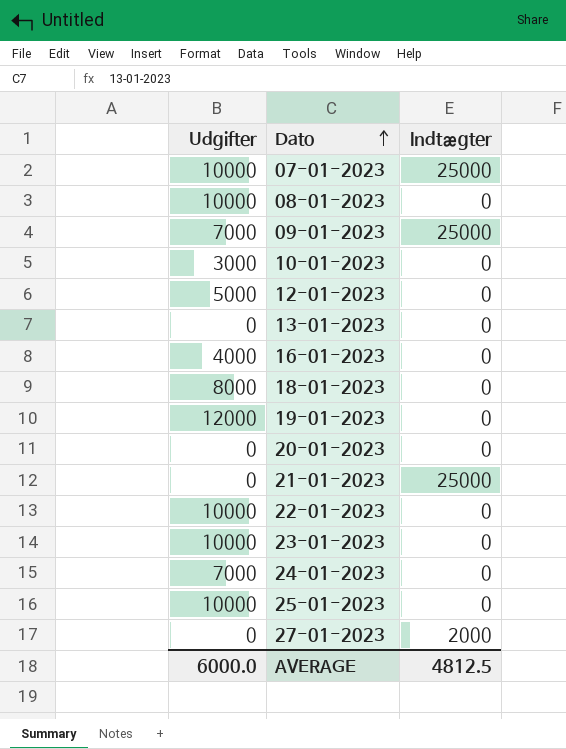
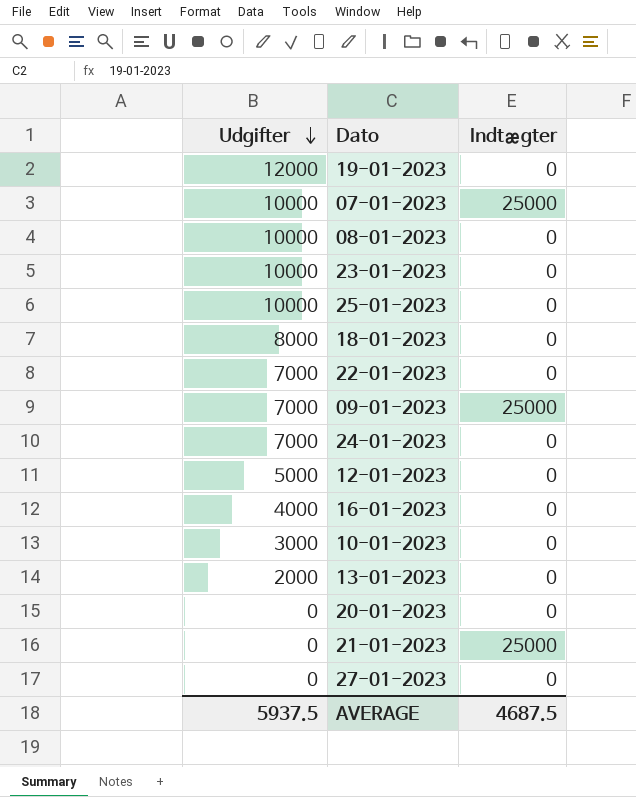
row order: Dato ascending -> Udgifter descending
22-01-2023 | Udgifter: 10000 -> 7000
13-01-2023 | Udgifter: 0 -> 2000
27-01-2023 | Indtægter: 2000 -> 0
AVERAGE | Udgifter: 6000.0 -> 5937.5
AVERAGE | Indtægter: 4812.5 -> 4687.5

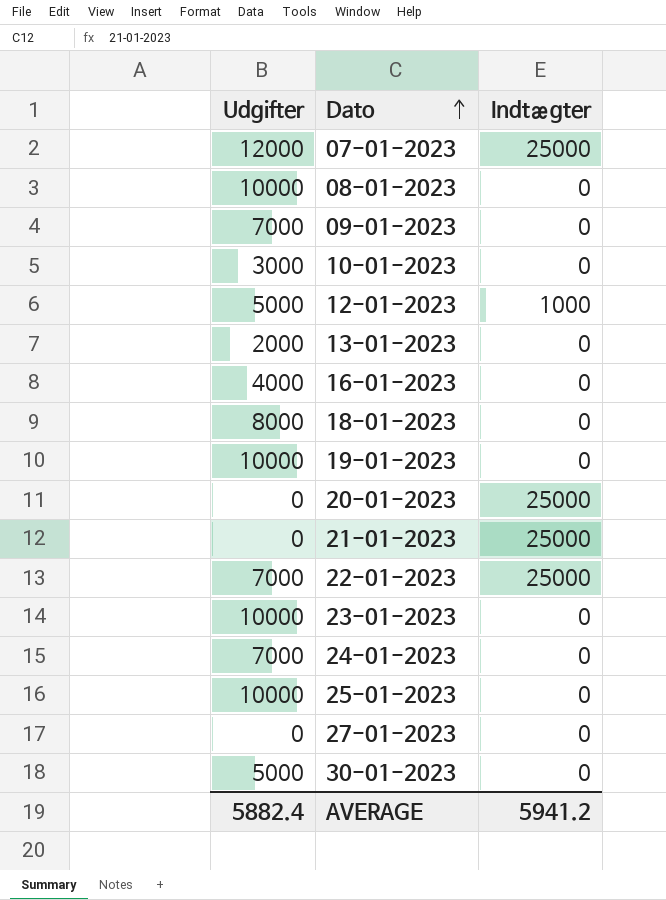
row order: Udgifter descending -> Dato ascending
07-01-2023 | Udgifter: 10000 -> 12000
09-01-2023 | Indtægter: 25000 -> 0
12-01-2023 | Indtægter: 0 -> 1000
19-01-2023 | Udgifter: 12000 -> 10000
20-01-2023 | Indtægter: 0 -> 25000
22-01-2023 | Indtægter: 0 -> 25000
row 30-01-2023: none -> 5000 | 0
AVERAGE | Udgifter: 5937.5 -> 5882.4
AVERAGE | Indtægter: 4687.5 -> 5941.2

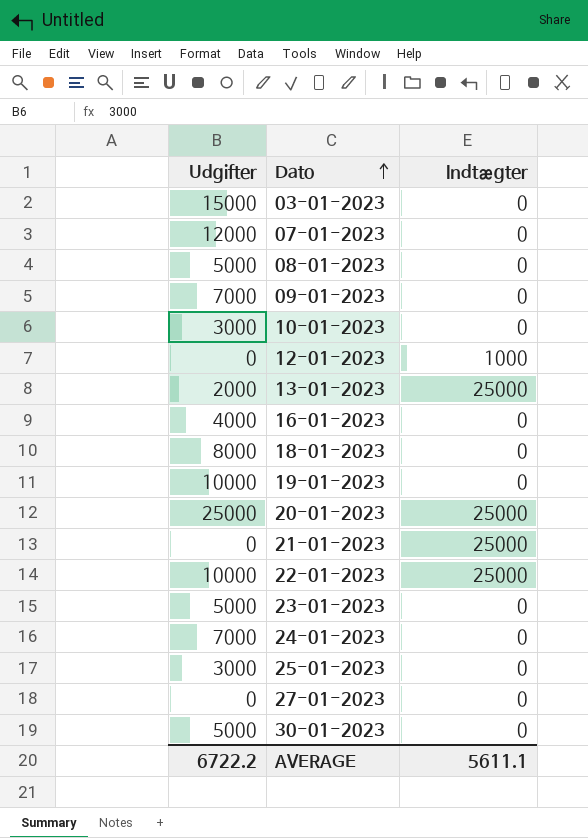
row 03-01-2023: none -> 15000 | 0
07-01-2023 | Indtægter: 25000 -> 0
08-01-2023 | Udgifter: 10000 -> 5000
12-01-2023 | Udgifter: 5000 -> 0
13-01-2023 | Indtægter: 0 -> 25000
20-01-2023 | Udgifter: 0 -> 25000
22-01-2023 | Udgifter: 7000 -> 10000
23-01-2023 | Udgifter: 10000 -> 5000
25-01-2023 | Udgifter: 10000 -> 3000
AVERAGE | Udgifter: 5882.4 -> 6722.2
AVERAGE | Indtægter: 5941.2 -> 5611.1

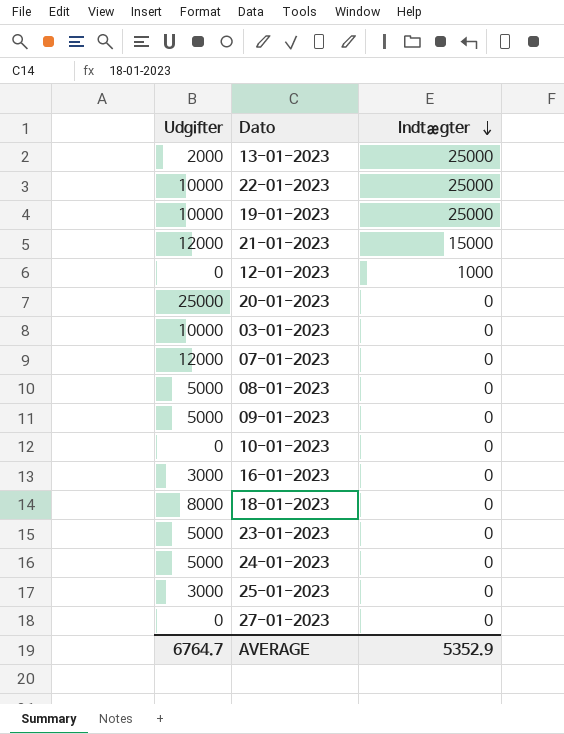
row order: Dato ascending -> Indtægter descending
row 30-01-2023: 5000 | 0 -> none
19-01-2023 | Indtægter: 0 -> 25000
21-01-2023 | Udgifter: 0 -> 12000
21-01-2023 | Indtægter: 25000 -> 15000
20-01-2023 | Indtægter: 25000 -> 0
03-01-2023 | Udgifter: 15000 -> 10000
09-01-2023 | Udgifter: 7000 -> 5000
10-01-2023 | Udgifter: 3000 -> 0
16-01-2023 | Udgifter: 4000 -> 3000
24-01-2023 | Udgifter: 7000 -> 5000
AVERAGE | Udgifter: 6722.2 -> 6764.7
AVERAGE | Indtægter: 5611.1 -> 5352.9

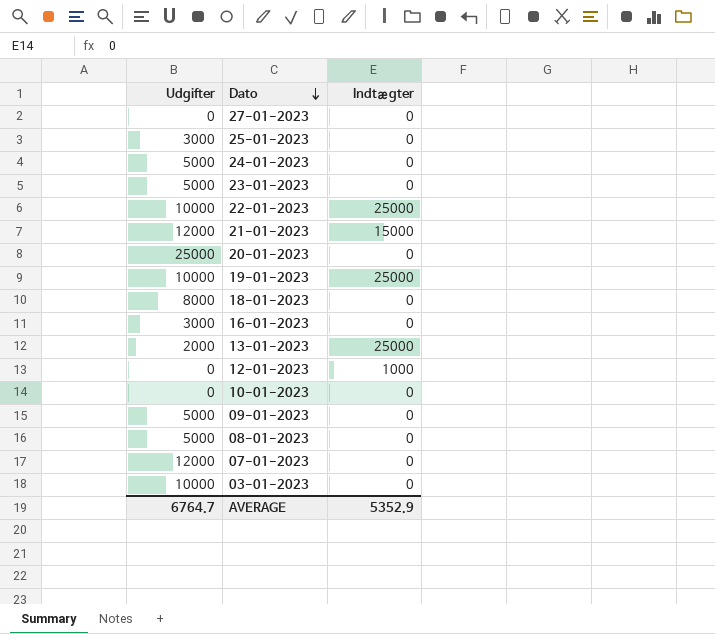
row order: Indtægter descending -> Dato descending

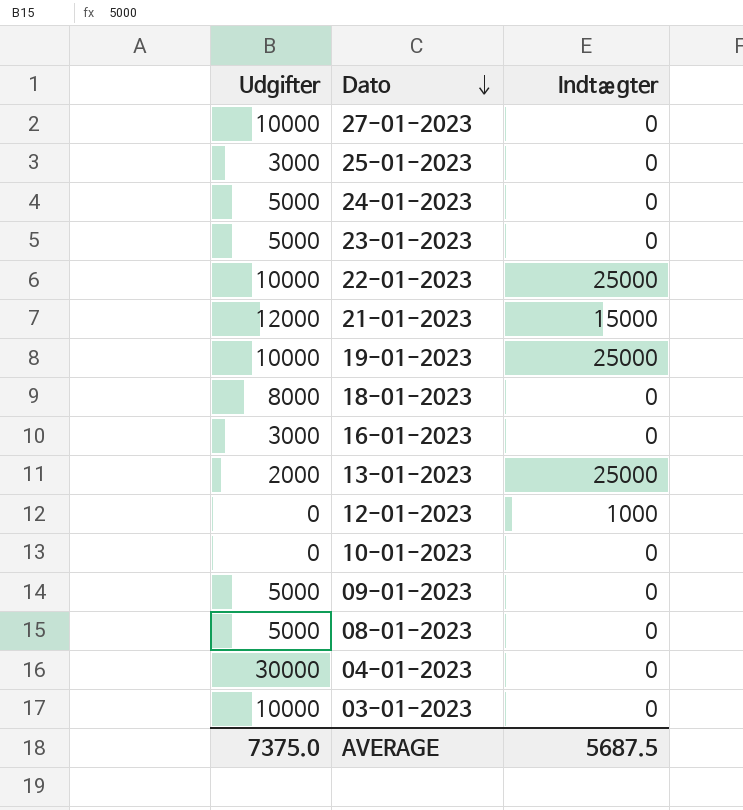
row 20-01-2023: 25000 | 0 -> none
row 07-01-2023: 12000 | 0 -> none
27-01-2023 | Udgifter: 0 -> 10000
row 04-01-2023: none -> 30000 | 0
AVERAGE | Udgifter: 6764.7 -> 7375.0
AVERAGE | Indtægter: 5352.9 -> 5687.5

